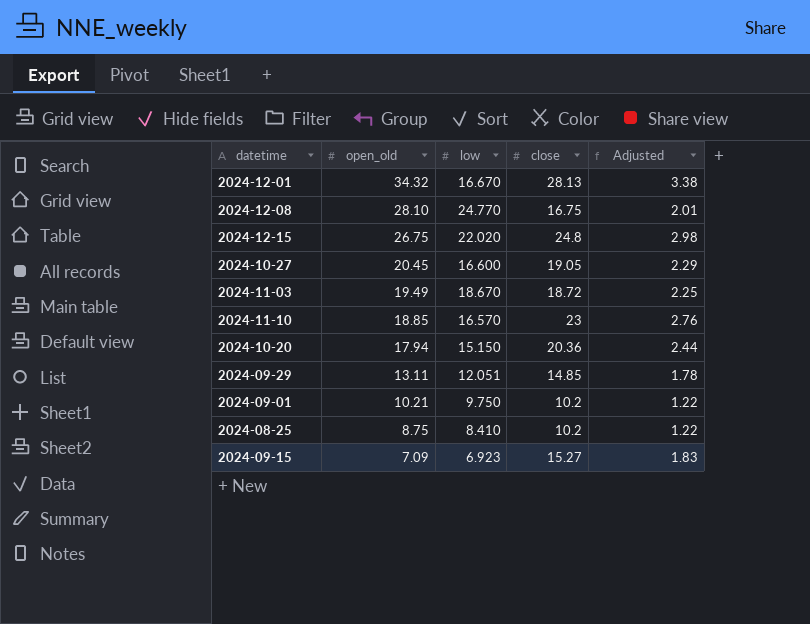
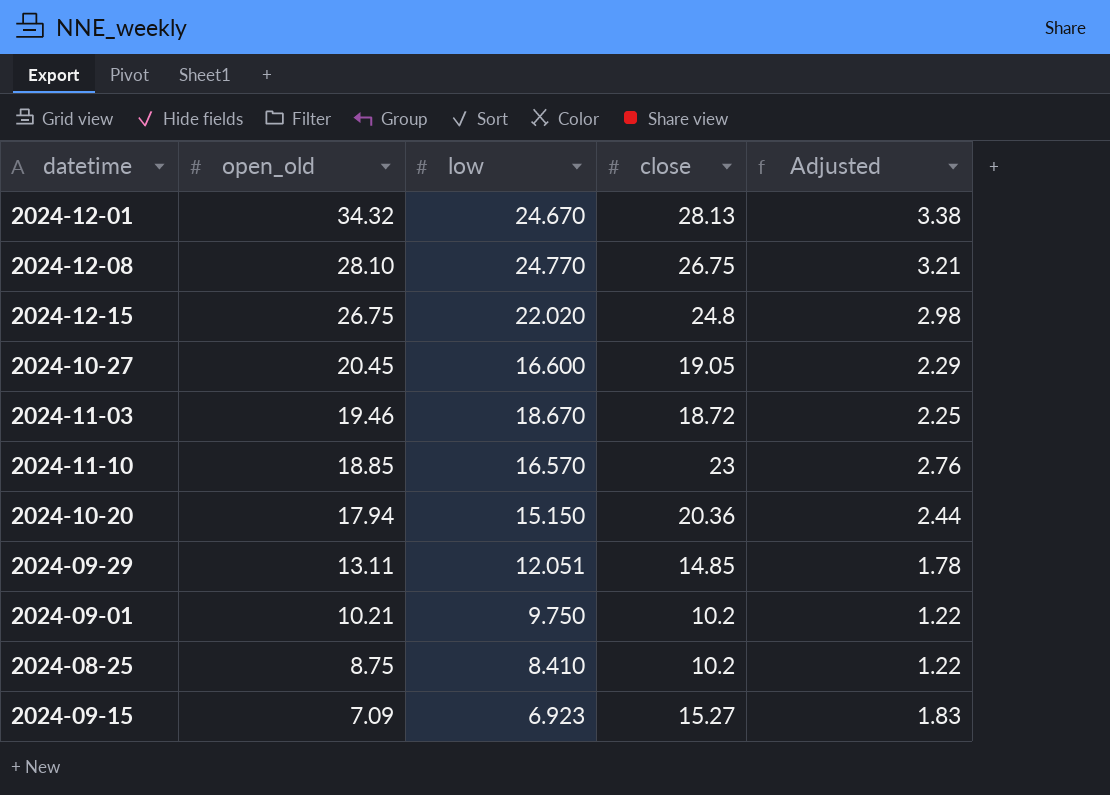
2024-12-01 | low: 16.670 -> 24.670
2024-12-08 | close: 16.75 -> 26.75
2024-12-08 | Adjusted: 2.01 -> 3.21
2024-11-03 | open_old: 19.49 -> 19.46

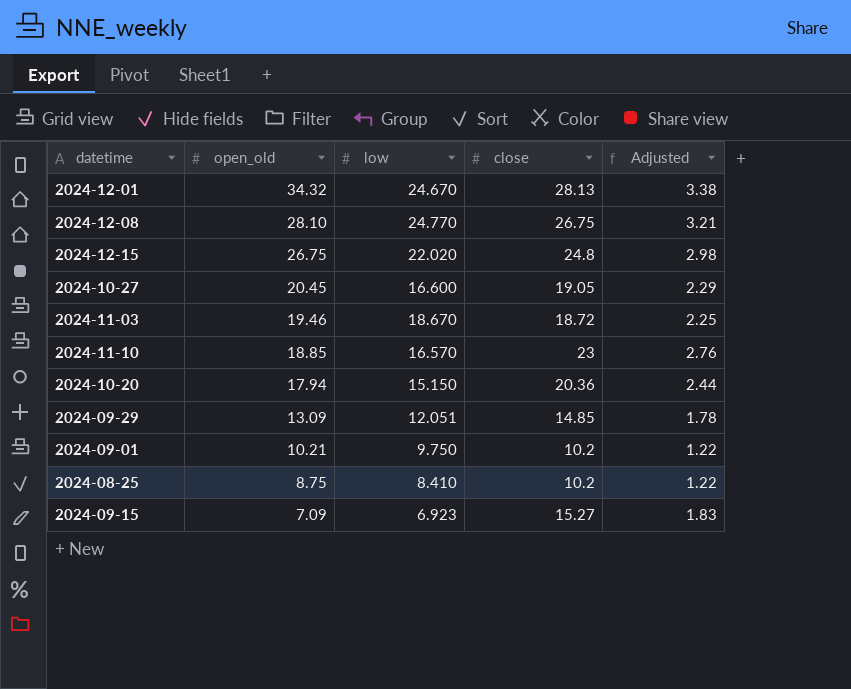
2024-09-29 | open_old: 13.11 -> 13.09

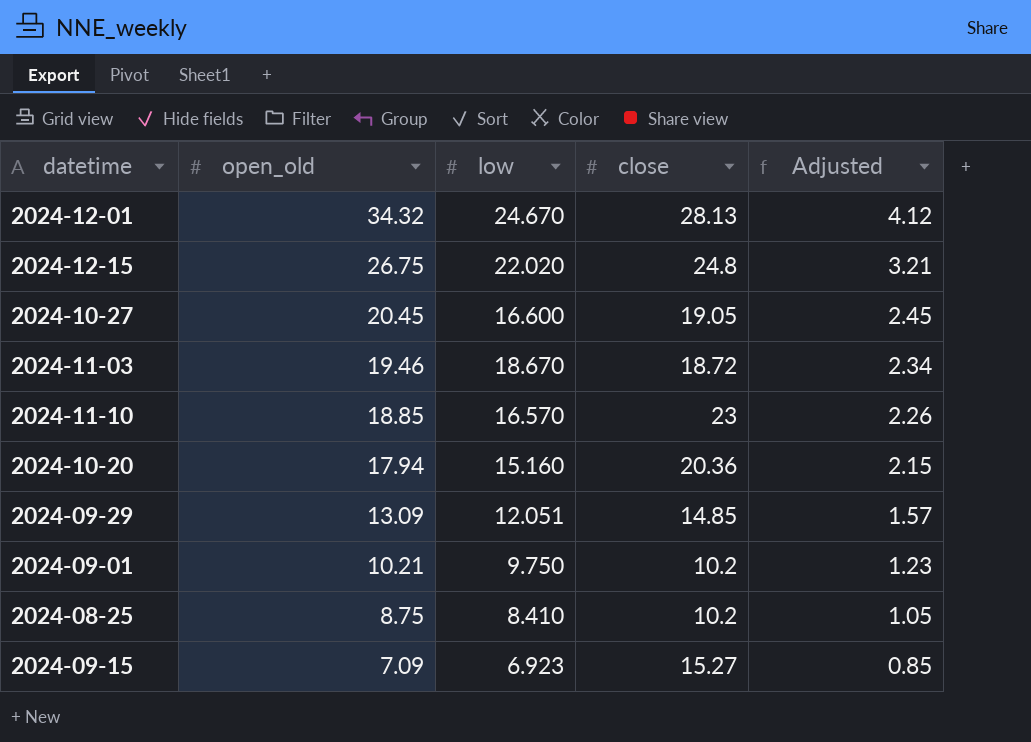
column Adjusted | formula: [close] * 0.12 -> [open_old] * 0.12
row 2024-12-08: 28.10 | 24.770 | 26.75 | 3.21 -> none
2024-10-20 | low: 15.150 -> 15.160

